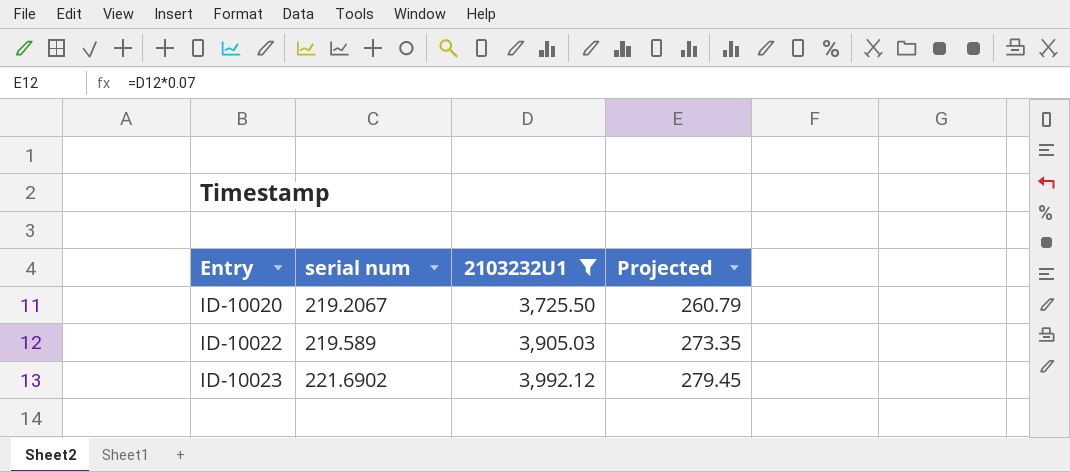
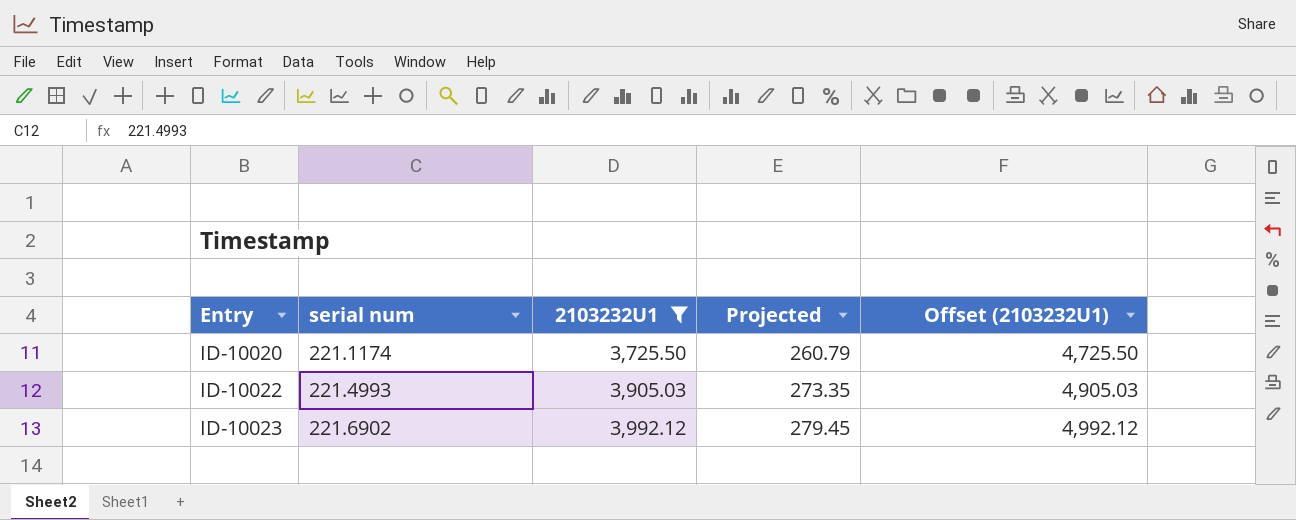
column Offset (2103232U1) | formula: none -> [2103232U1] + 1000
ID-10020 | serial num: 219.2067 -> 221.1174
ID-10022 | serial num: 219.589 -> 221.4993

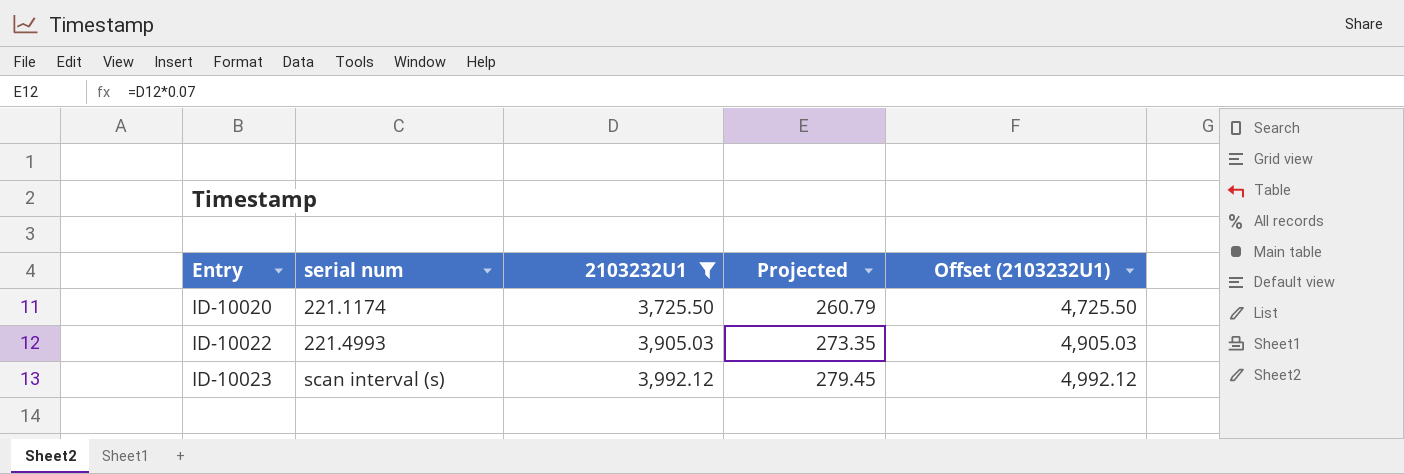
ID-10023 | serial num: 221.6902 -> scan interval (s)

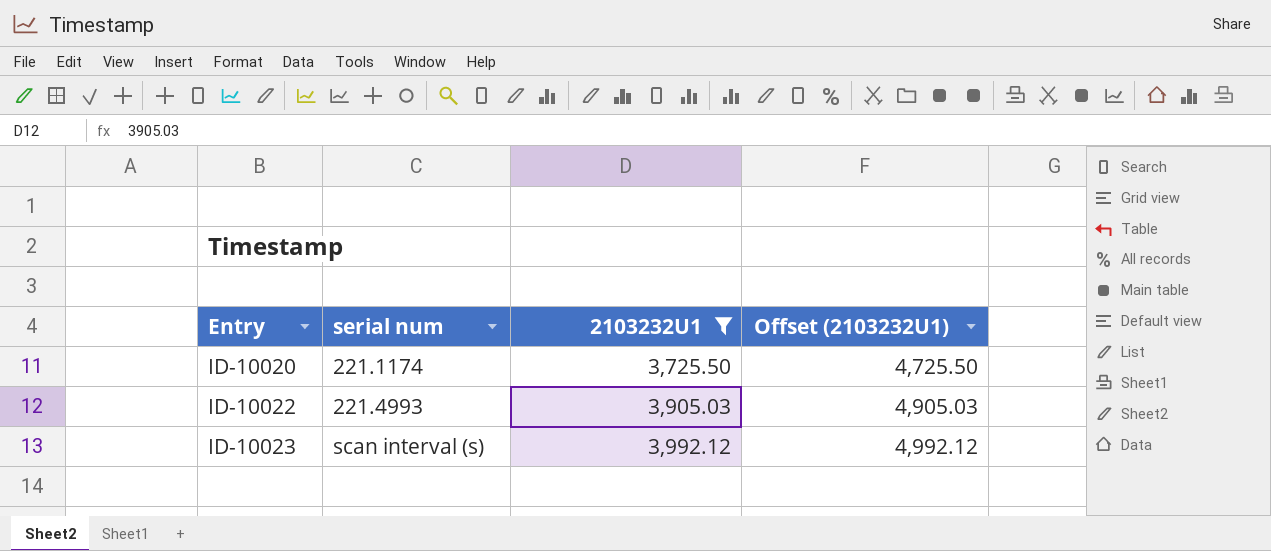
column Projected | formula: [2103232U1] * 0.07 -> none

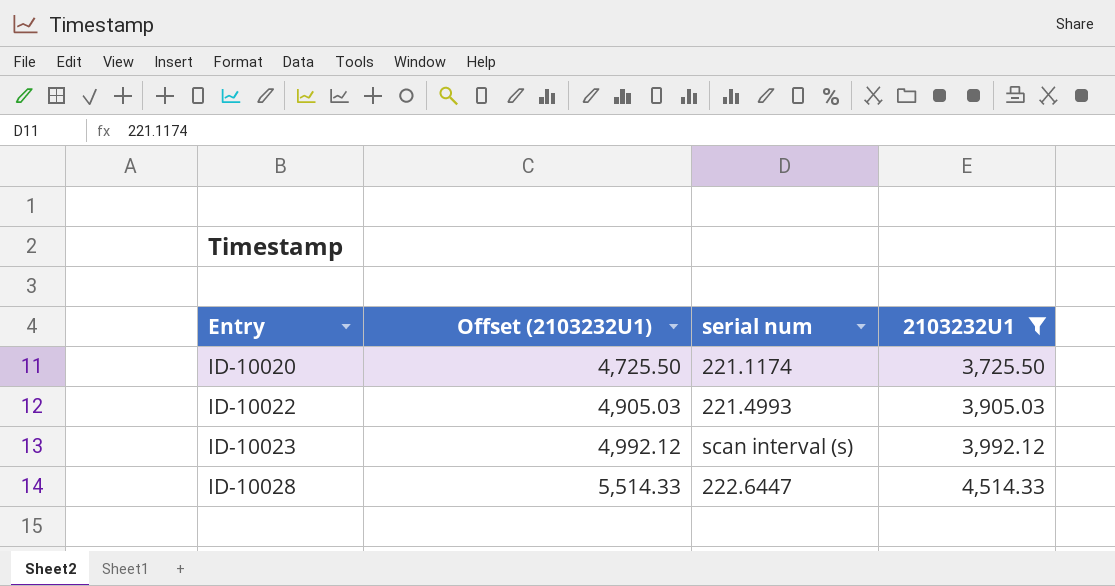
column Offset (2103232U1) | position: 4 -> 2
row ID-10028: none -> 5,514.33 | 222.6447 | 4,514.33

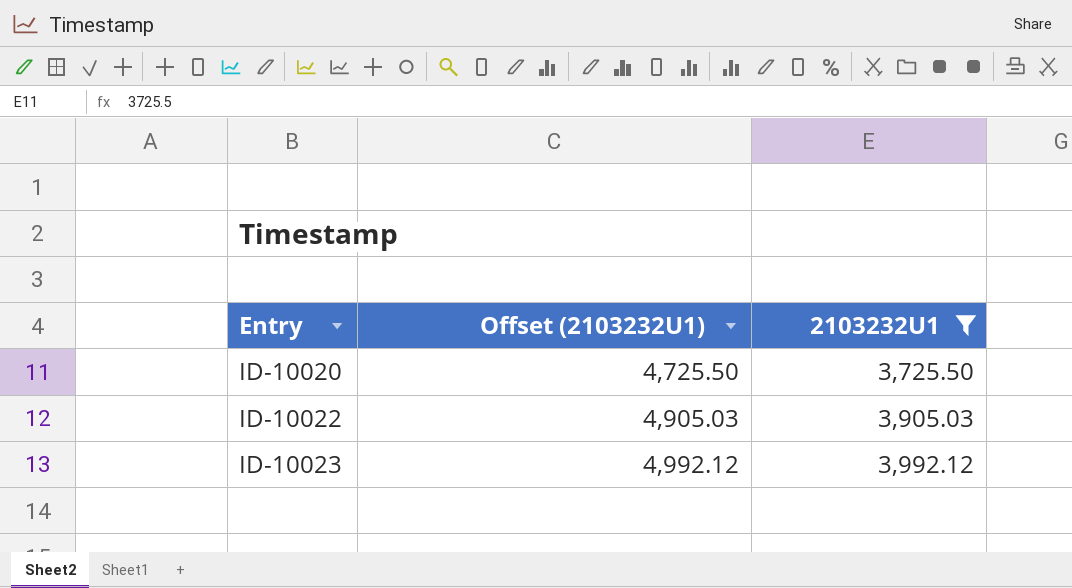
column serial num | position: 3 -> none
row ID-10028: 5,514.33 | 222.6447 | 4,514.33 -> none

